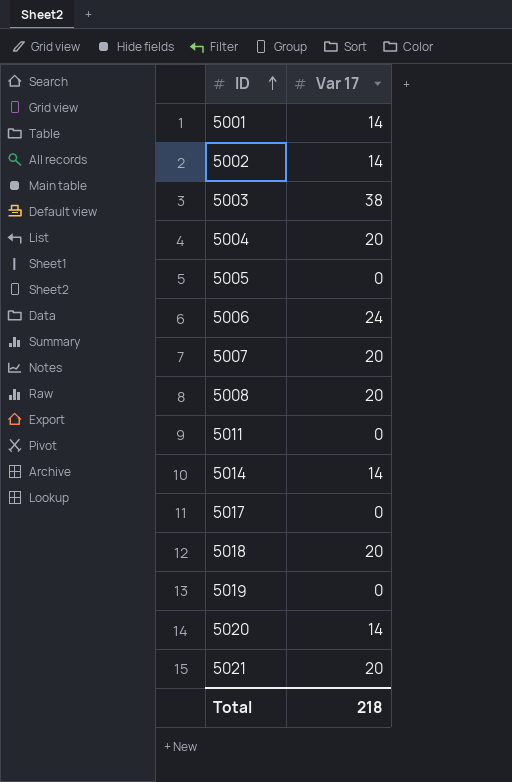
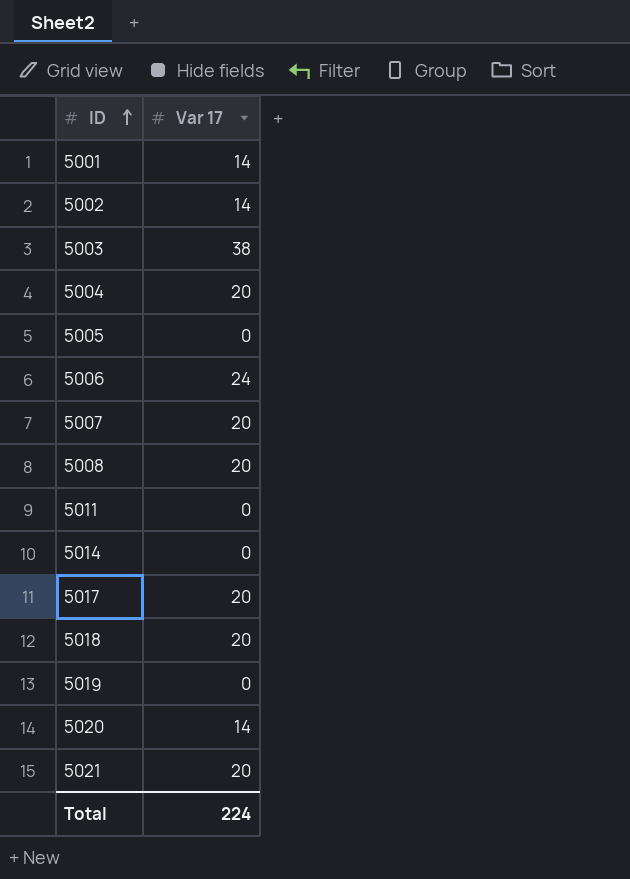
5014 | Var 17: 14 -> 0
5017 | Var 17: 0 -> 20
Total | Var 17: 218 -> 224

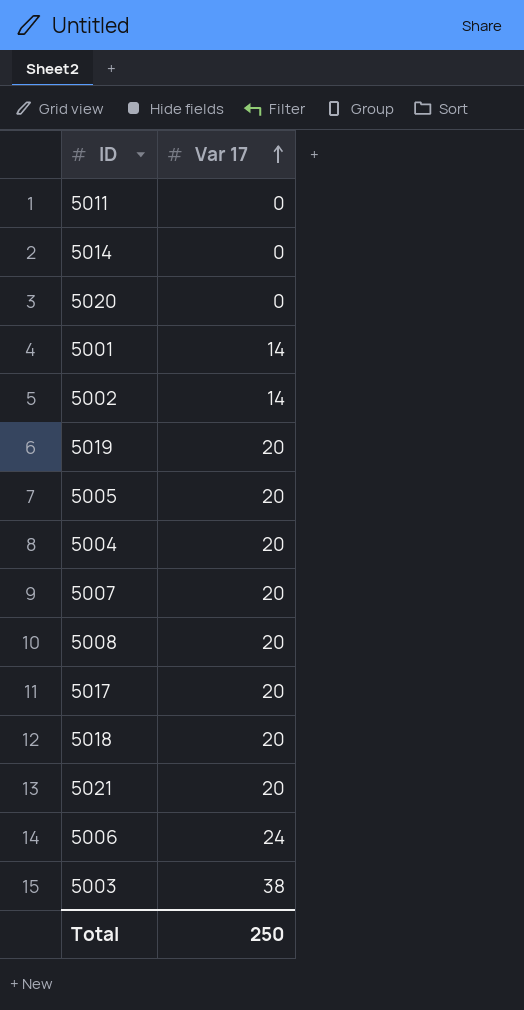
row order: ID ascending -> Var 17 ascending
5020 | Var 17: 14 -> 0
5019 | Var 17: 0 -> 20
5005 | Var 17: 0 -> 20
Total | Var 17: 224 -> 250

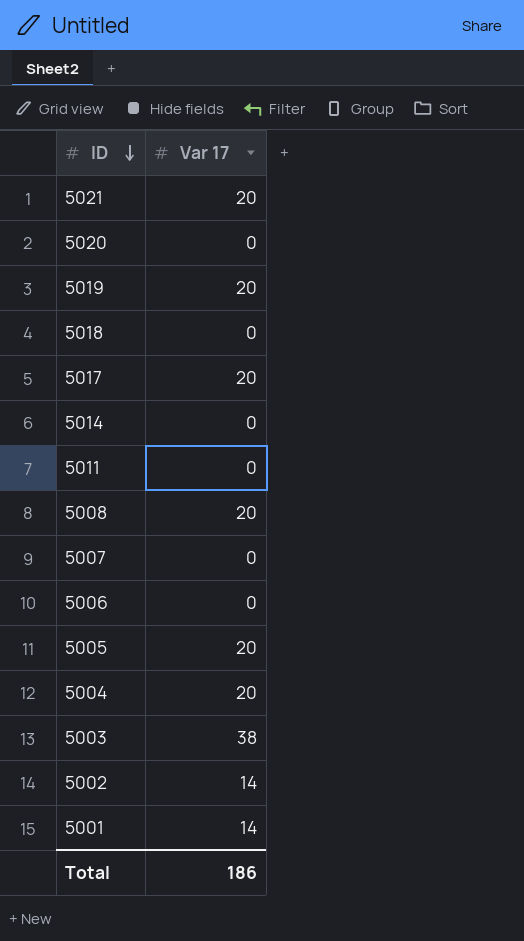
row order: Var 17 ascending -> ID descending
5018 | Var 17: 20 -> 0
5007 | Var 17: 20 -> 0
5006 | Var 17: 24 -> 0
Total | Var 17: 250 -> 186

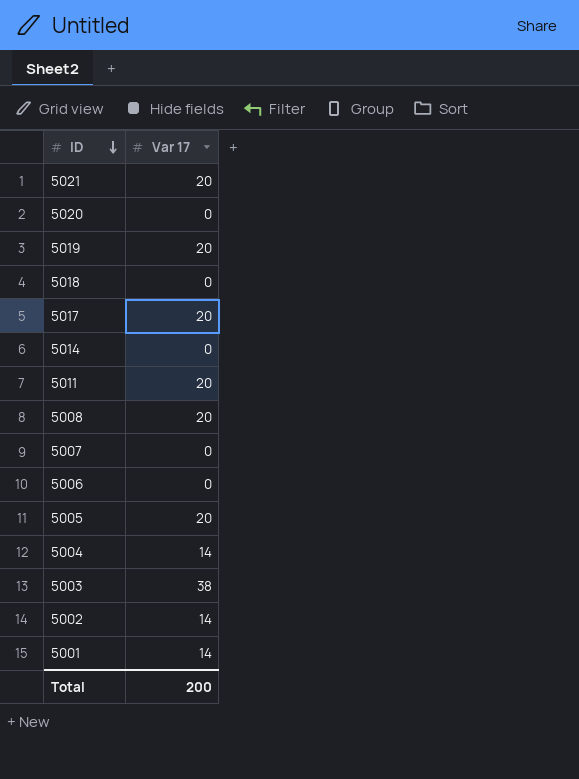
5011 | Var 17: 0 -> 20
5004 | Var 17: 20 -> 14
Total | Var 17: 186 -> 200

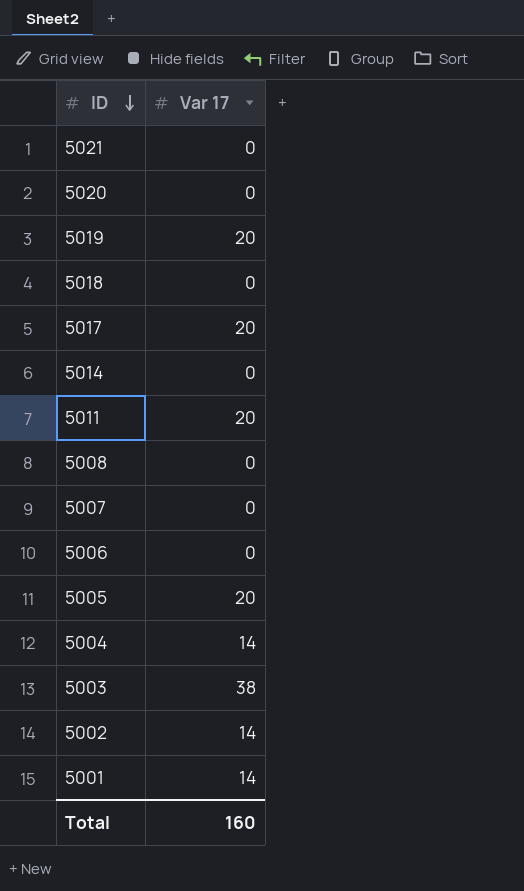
5021 | Var 17: 20 -> 0
5008 | Var 17: 20 -> 0
Total | Var 17: 200 -> 160

